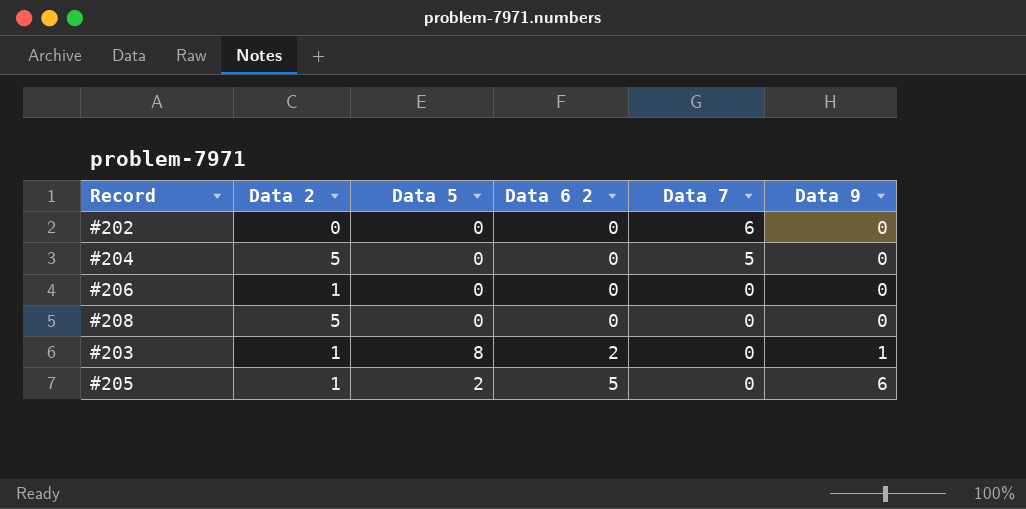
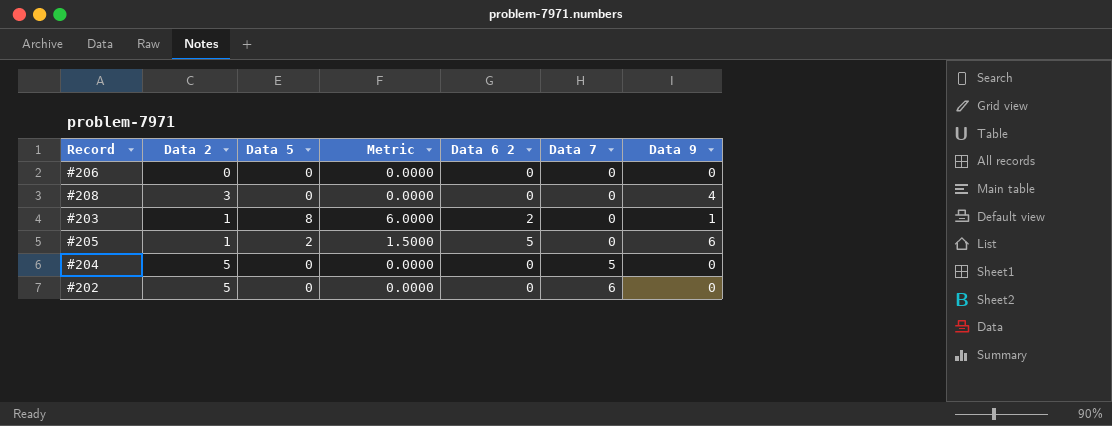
row order: Data 6 2 ascending -> Data 7 ascending
column Metric | formula: none -> [Data 5] * 0.75
#206 | Data 2: 1 -> 0
#208 | Data 2: 5 -> 3
#208 | Data 9: 0 -> 4
#202 | Data 2: 0 -> 5

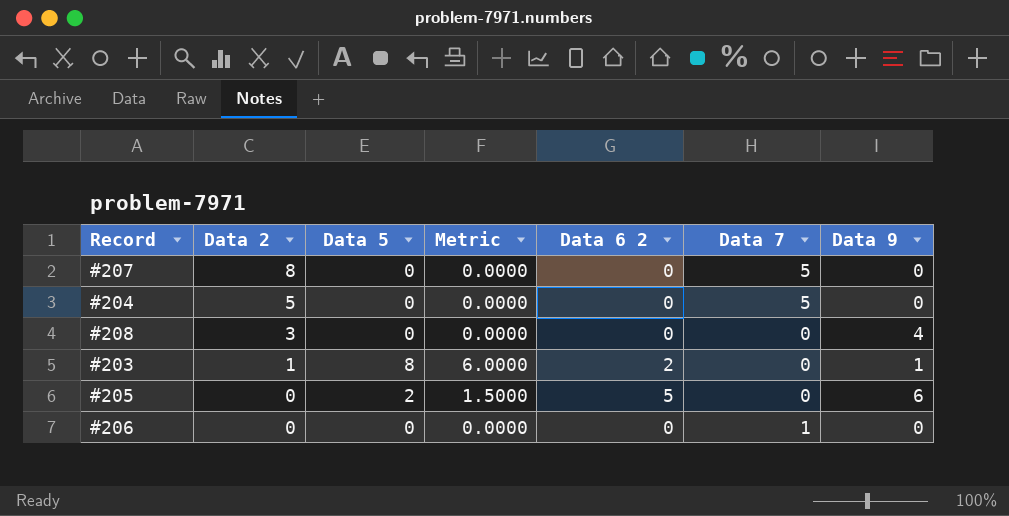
row order: Data 7 ascending -> Data 2 descending
row #202: 5 | 0 | 0.0000 | 0 | 6 | 0 -> none
row #207: none -> 8 | 0 | 0.0000 | 0 | 5 | 0
#205 | Data 2: 1 -> 0
#206 | Data 7: 0 -> 1

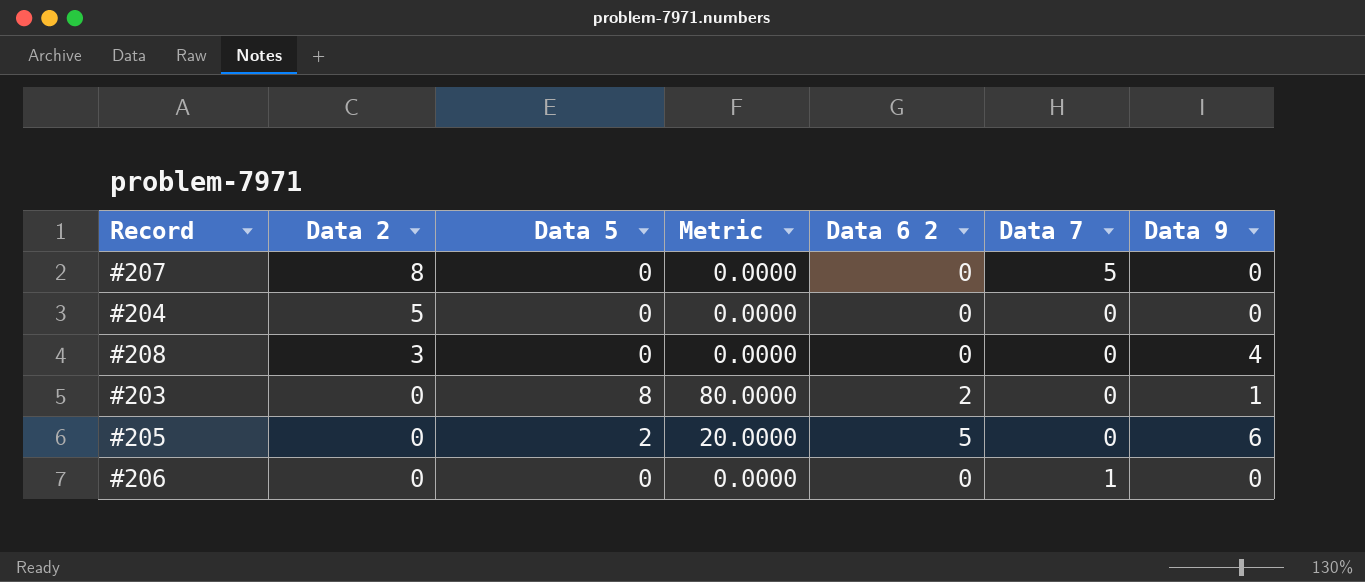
column Metric | formula: [Data 5] * 0.75 -> [Data 5] * 10
#204 | Data 7: 5 -> 0
#203 | Data 2: 1 -> 0

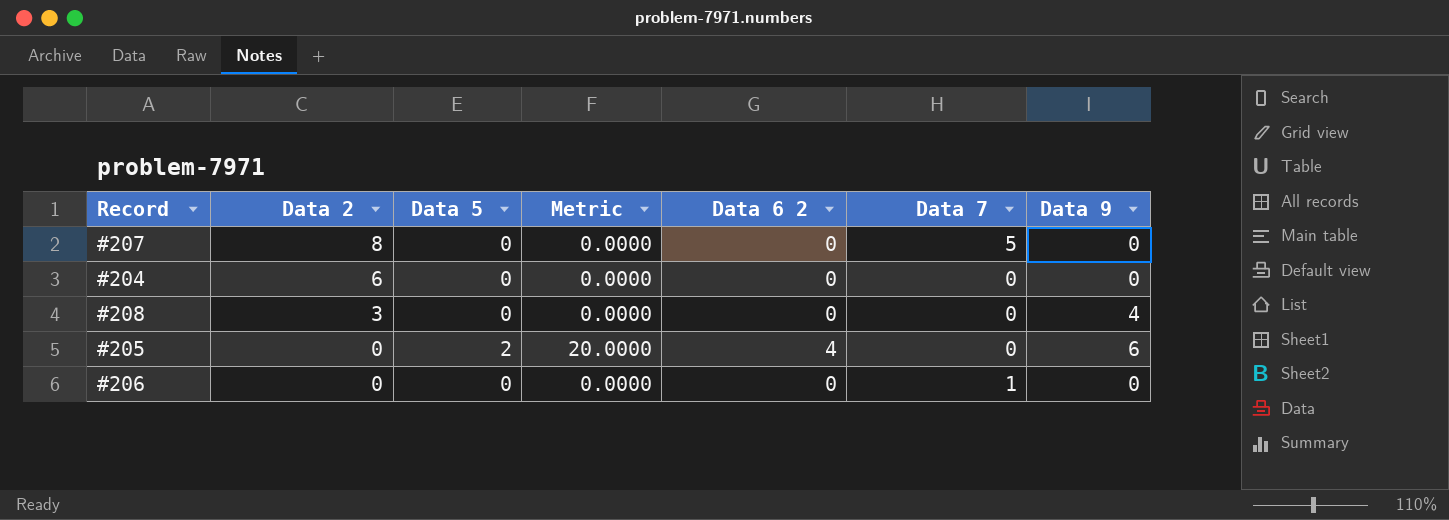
row #203: 0 | 8 | 80.0000 | 2 | 0 | 1 -> none
#204 | Data 2: 5 -> 6
#205 | Data 6 2: 5 -> 4

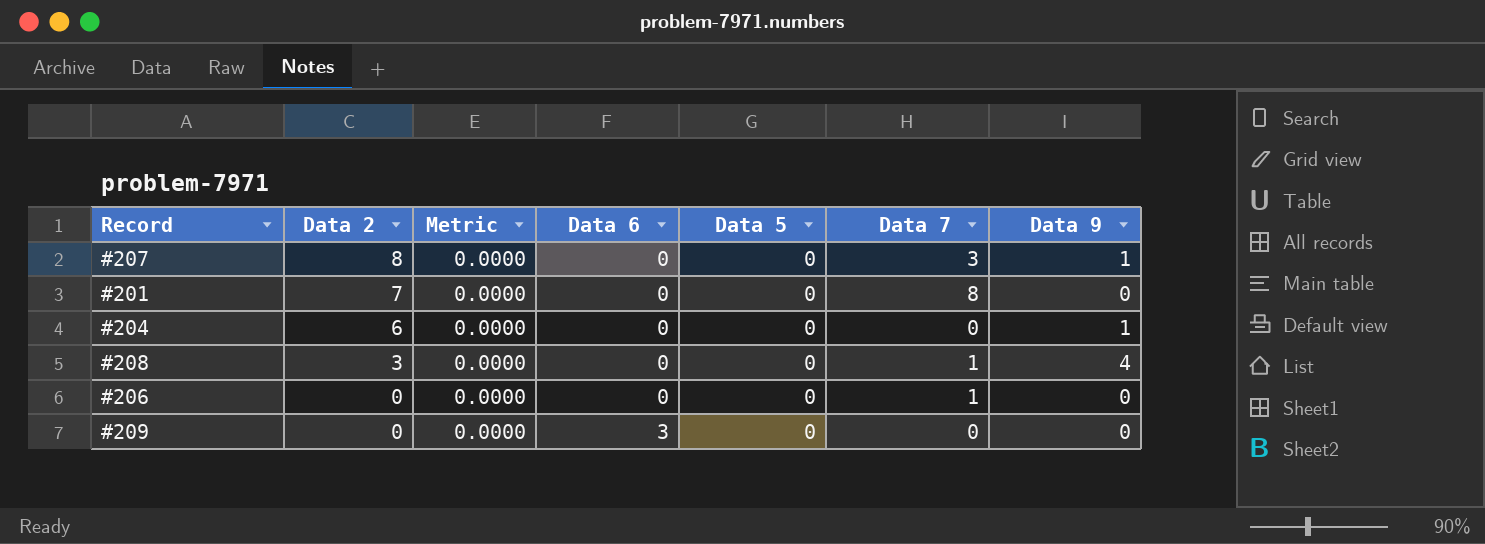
column name: Data 6 2 -> Data 6
column Data 5 | position: 3 -> 5
row #205: 0 | 2 | 20.0000 | 4 | 0 | 6 -> none
#207 | Data 7: 5 -> 3
#207 | Data 9: 0 -> 1
row #201: none -> 7 | 0.0000 | 0 | 0 | 8 | 0
#204 | Data 9: 0 -> 1
#208 | Data 7: 0 -> 1
row #209: none -> 0 | 0.0000 | 3 | 0 | 0 | 0

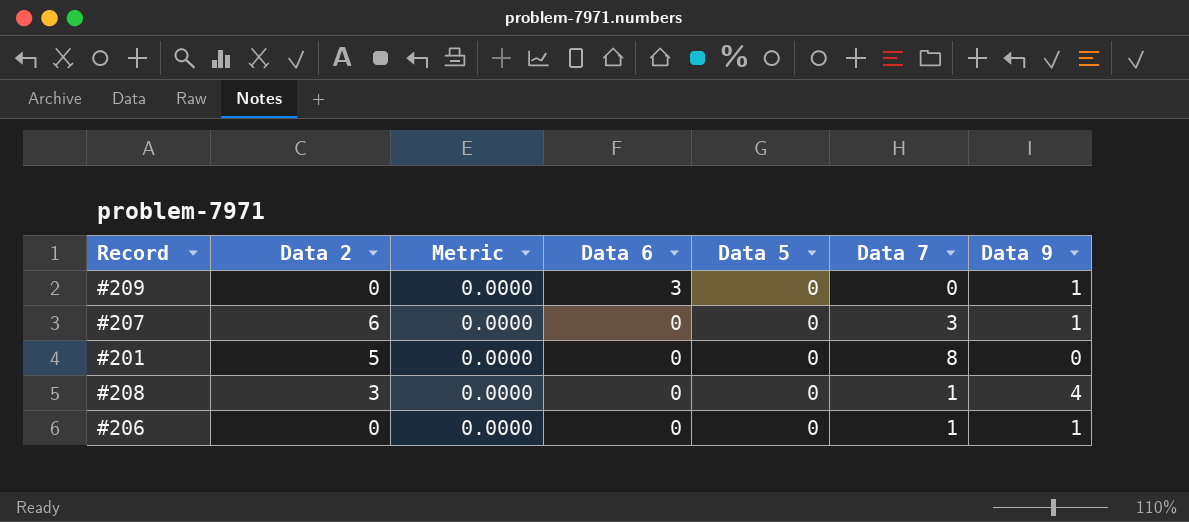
row order: Data 2 descending -> Data 6 descending
row #204: 6 | 0.0000 | 0 | 0 | 0 | 1 -> none
#209 | Data 9: 0 -> 1
#207 | Data 2: 8 -> 6
#201 | Data 2: 7 -> 5
#206 | Data 9: 0 -> 1

